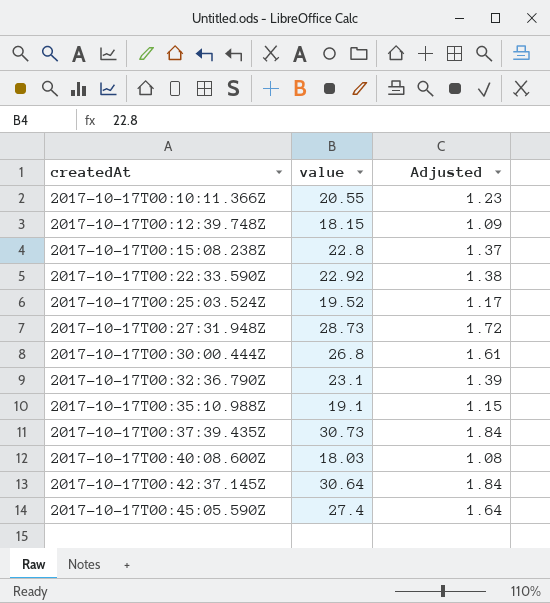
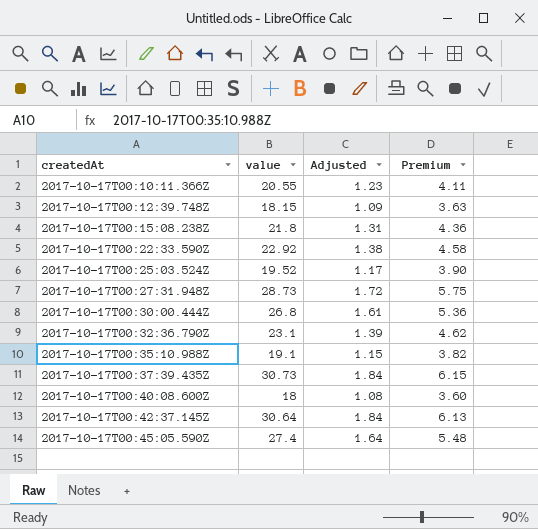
column Premium | formula: none -> [value] * 0.2
2017-10-17T00:15:08.238Z | value: 22.8 -> 21.8
2017-10-17T00:15:08.238Z | Adjusted: 1.37 -> 1.31
2017-10-17T00:40:08.600Z | value: 18.03 -> 18

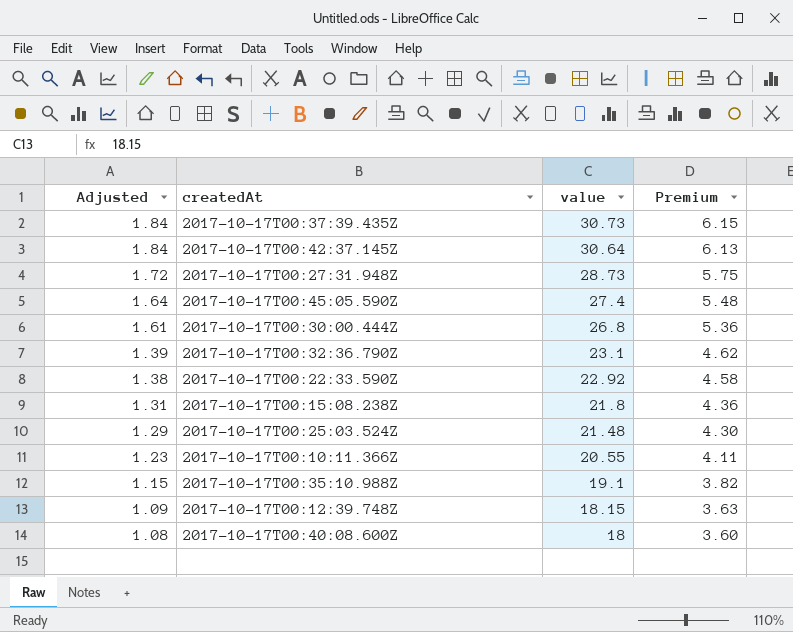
row order: createdAt ascending -> Adjusted descending
column Adjusted | position: 3 -> 1
2017-10-17T00:25:03.524Z | Adjusted: 1.17 -> 1.29
2017-10-17T00:25:03.524Z | value: 19.52 -> 21.48
2017-10-17T00:25:03.524Z | Premium: 3.90 -> 4.30

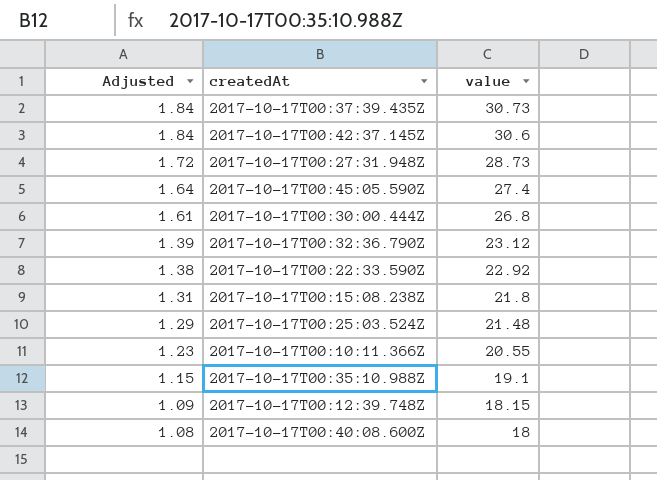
column Premium | formula: [value] * 0.2 -> none
2017-10-17T00:42:37.145Z | value: 30.64 -> 30.6
2017-10-17T00:32:36.790Z | value: 23.1 -> 23.12

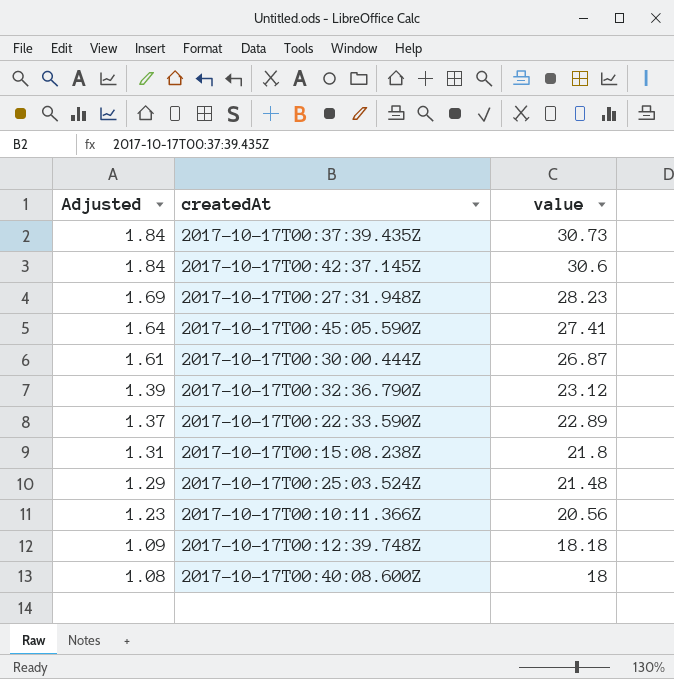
row 2017-10-17T00:35:10.988Z: 1.15 | 19.1 -> none
2017-10-17T00:27:31.948Z | Adjusted: 1.72 -> 1.69
2017-10-17T00:27:31.948Z | value: 28.73 -> 28.23
2017-10-17T00:45:05.590Z | value: 27.4 -> 27.41
2017-10-17T00:30:00.444Z | value: 26.8 -> 26.87
2017-10-17T00:22:33.590Z | Adjusted: 1.38 -> 1.37
2017-10-17T00:22:33.590Z | value: 22.92 -> 22.89
2017-10-17T00:10:11.366Z | value: 20.55 -> 20.56
2017-10-17T00:12:39.748Z | value: 18.15 -> 18.18

